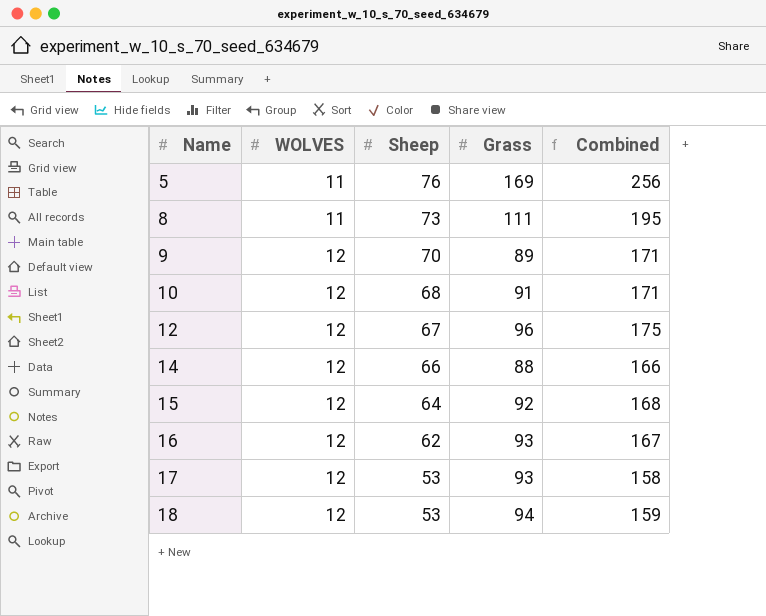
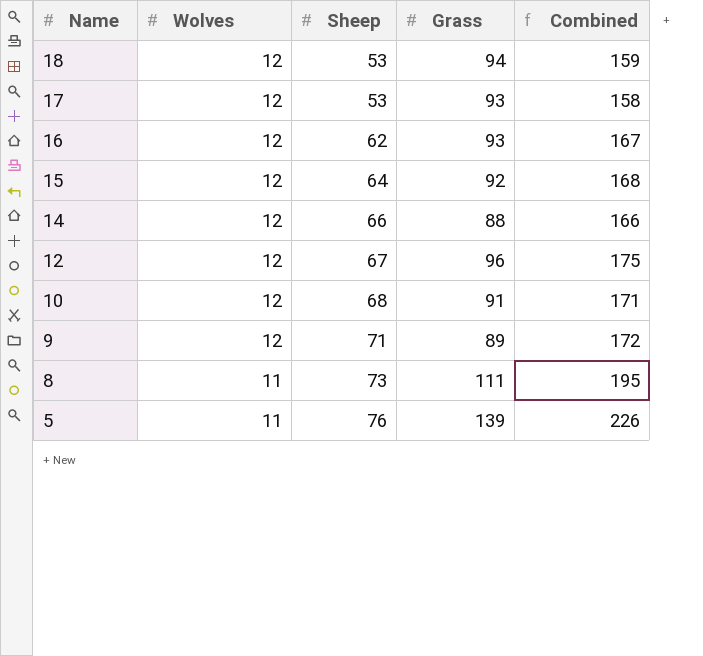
row order: Name ascending -> Name descending
column name: WOLVES -> Wolves
9 | Sheep: 70 -> 71
9 | Combined: 171 -> 172
5 | Grass: 169 -> 139
5 | Combined: 256 -> 226

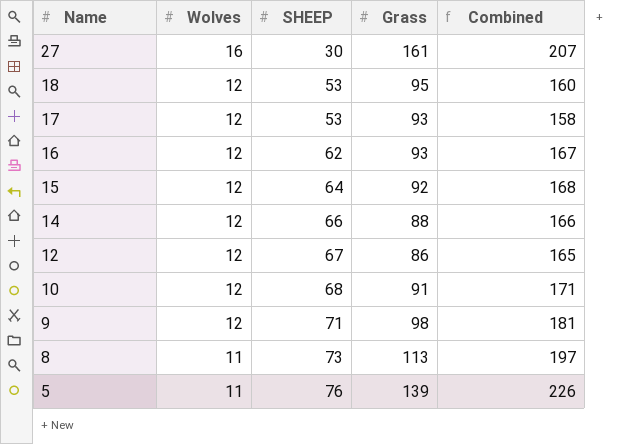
column name: Sheep -> SHEEP
row 27: none -> 16 | 30 | 161 | 207
18 | Grass: 94 -> 95
18 | Combined: 159 -> 160
12 | Grass: 96 -> 86
12 | Combined: 175 -> 165
9 | Grass: 89 -> 98
9 | Combined: 172 -> 181
8 | Grass: 111 -> 113
8 | Combined: 195 -> 197

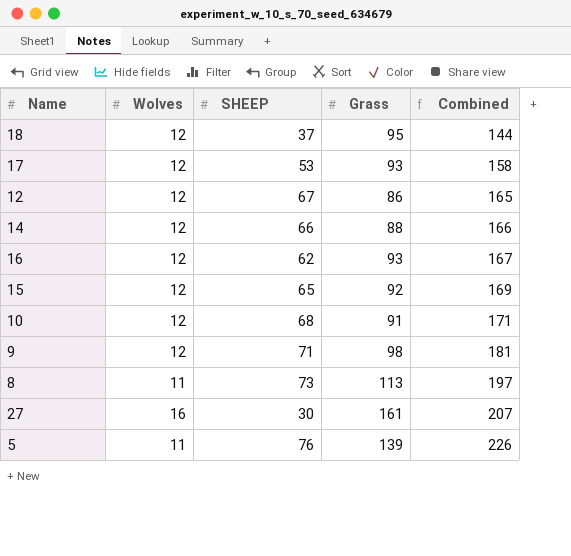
row order: Name descending -> Combined ascending
18 | SHEEP: 53 -> 37
18 | Combined: 160 -> 144
15 | SHEEP: 64 -> 65
15 | Combined: 168 -> 169

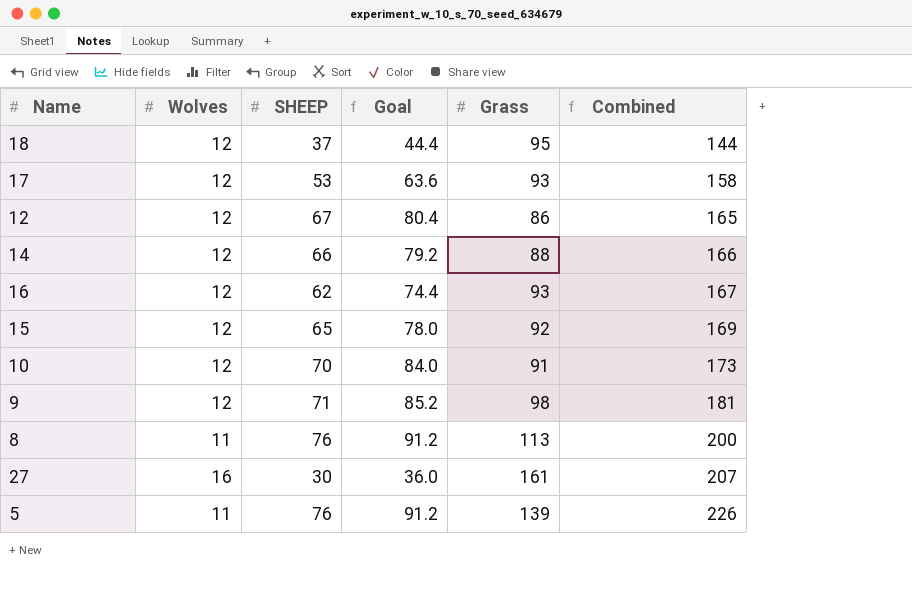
column Goal | formula: none -> [SHEEP] * 1.2
10 | SHEEP: 68 -> 70
10 | Combined: 171 -> 173
8 | SHEEP: 73 -> 76
8 | Combined: 197 -> 200

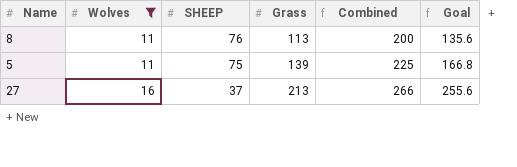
filter: none -> Wolves != 12
row order: Combined ascending -> Wolves ascending
column Goal | formula: [SHEEP] * 1.2 -> [Grass] * 1.2
column Goal | position: 4 -> 6
5 | SHEEP: 76 -> 75
5 | Combined: 226 -> 225
27 | SHEEP: 30 -> 37
27 | Grass: 161 -> 213
27 | Combined: 207 -> 266

